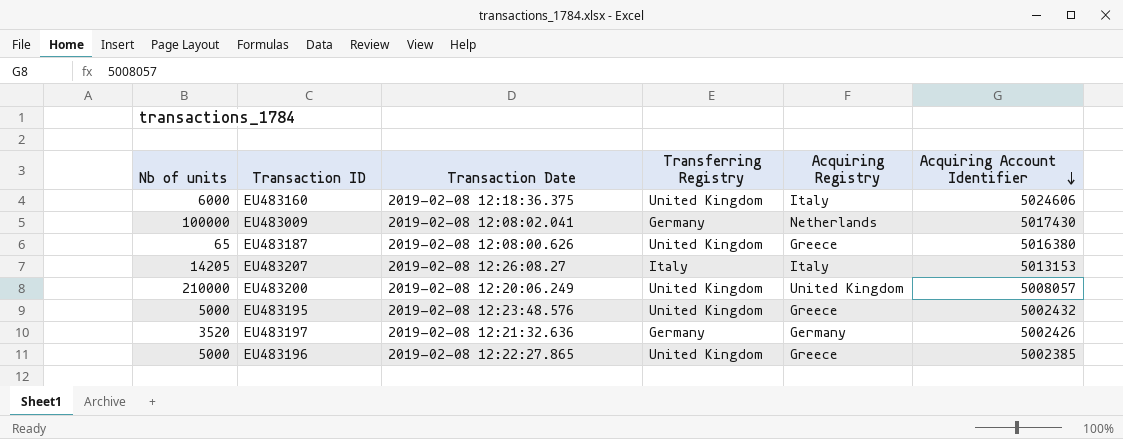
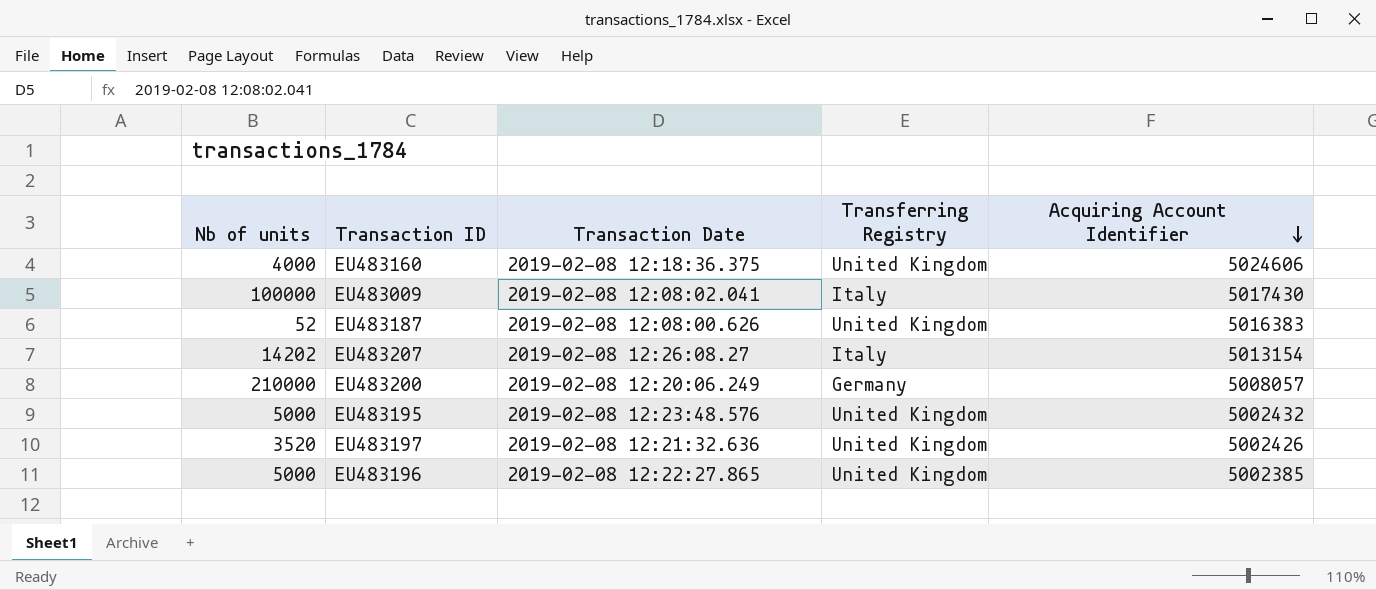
column Acquiring Registry | position: 5 -> none
EU483160 | Nb of units: 6000 -> 4000
EU483009 | Transferring Registry: Germany -> Italy
EU483187 | Nb of units: 65 -> 52
EU483187 | Acquiring Account Identifier: 5016380 -> 5016383
EU483207 | Nb of units: 14205 -> 14202
EU483207 | Acquiring Account Identifier: 5013153 -> 5013154
EU483200 | Transferring Registry: United Kingdom -> Germany
EU483197 | Transferring Registry: Germany -> United Kingdom

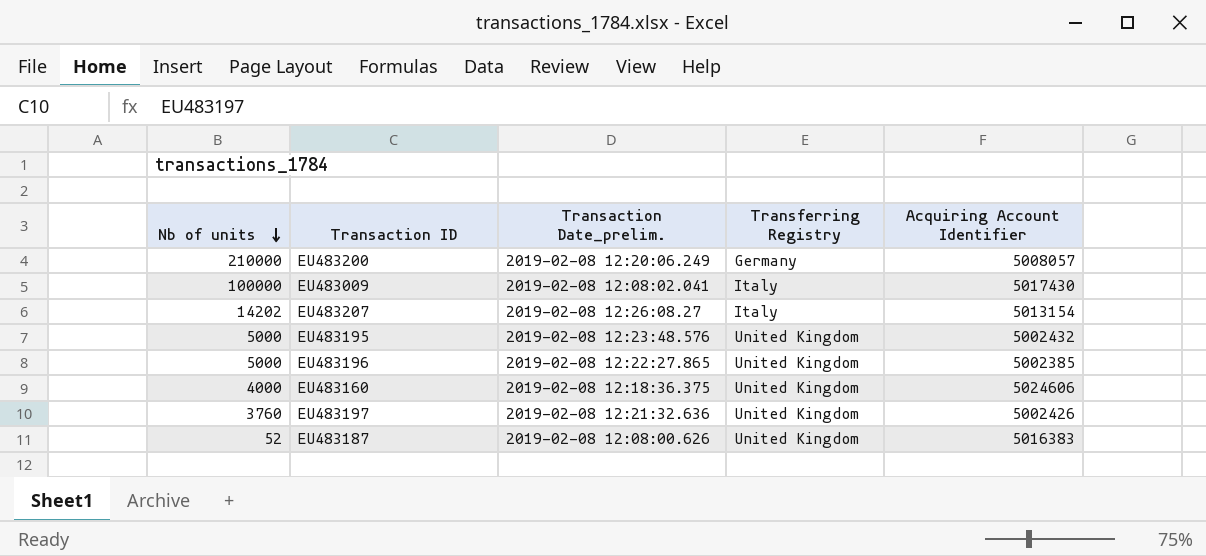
row order: Acquiring Account Identifier descending -> Nb of units descending
column name: Transaction Date -> Transaction Date_prelim.
EU483197 | Nb of units: 3520 -> 3760

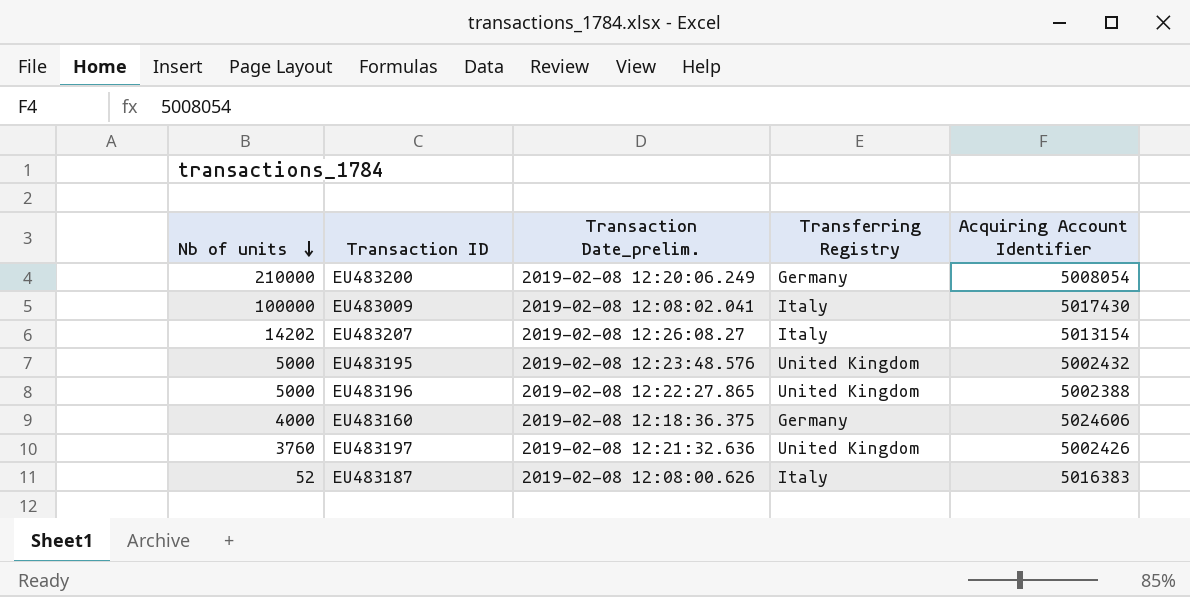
EU483200 | Acquiring Account Identifier: 5008057 -> 5008054
EU483196 | Acquiring Account Identifier: 5002385 -> 5002388
EU483160 | Transferring Registry: United Kingdom -> Germany
EU483187 | Transferring Registry: United Kingdom -> Italy

